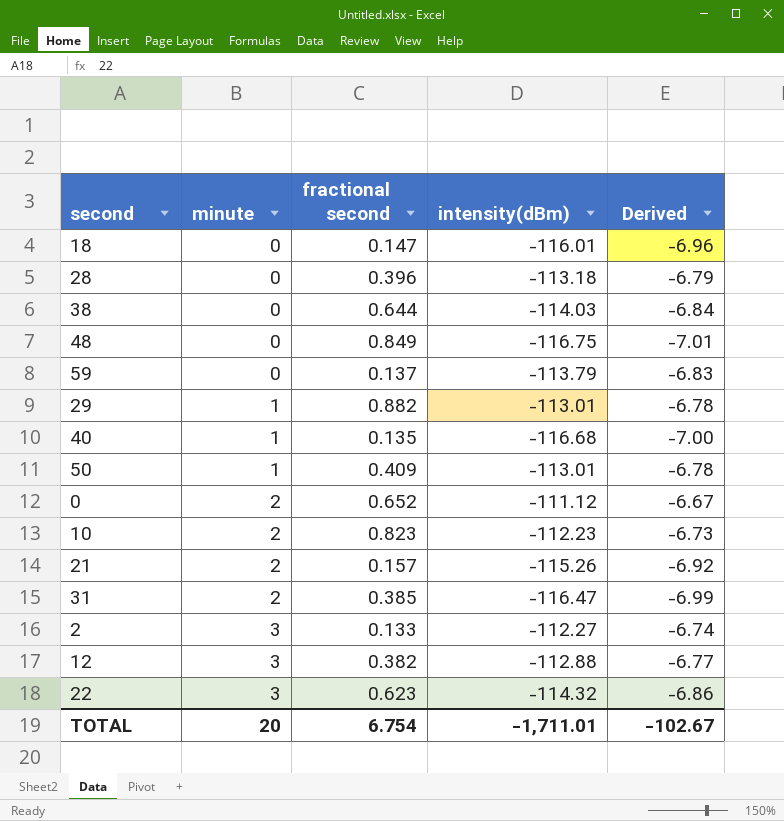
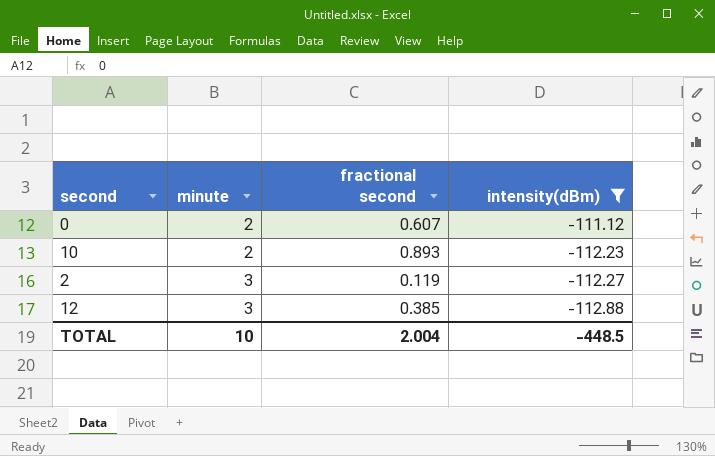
filter: none -> intensity(dBm) >= -112.88
column Derived | formula: [intensity(dBm)] * 0.06 -> none
0 | fractional second: 0.652 -> 0.607
10 | fractional second: 0.823 -> 0.893
2 | fractional second: 0.133 -> 0.119
12 | fractional second: 0.382 -> 0.385
TOTAL | minute: 20 -> 10
TOTAL | fractional second: 6.754 -> 2.004
TOTAL | intensity(dBm): -1,711.01 -> -448.5

